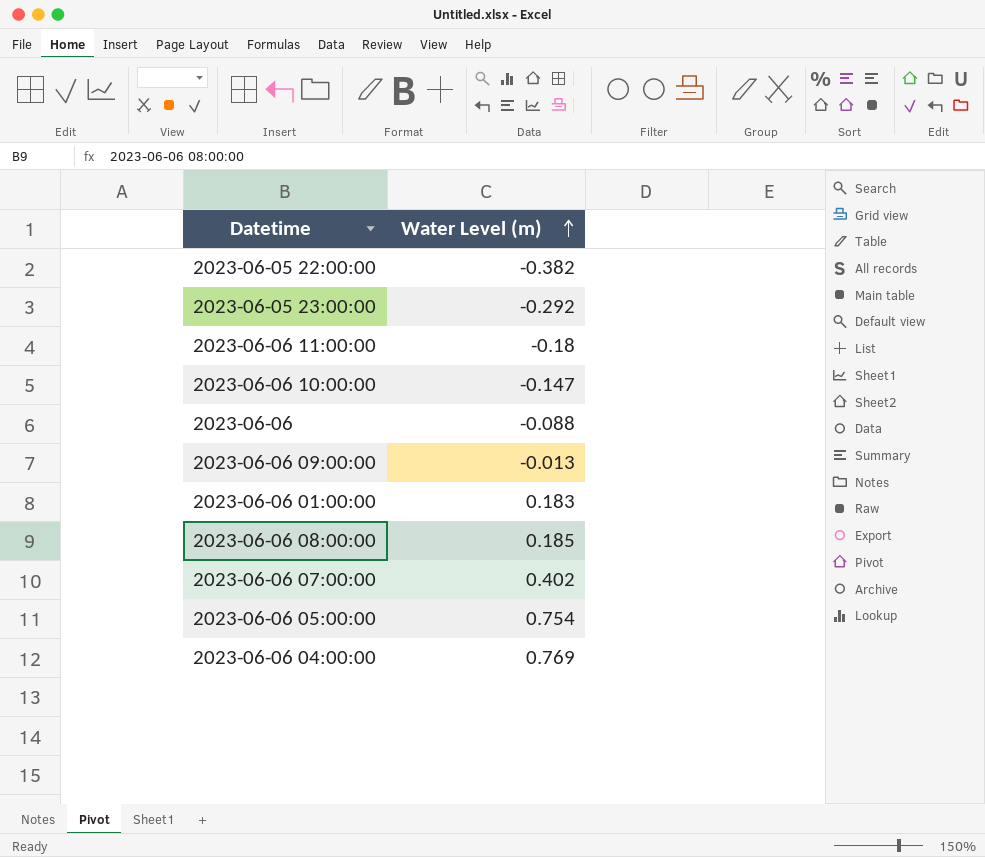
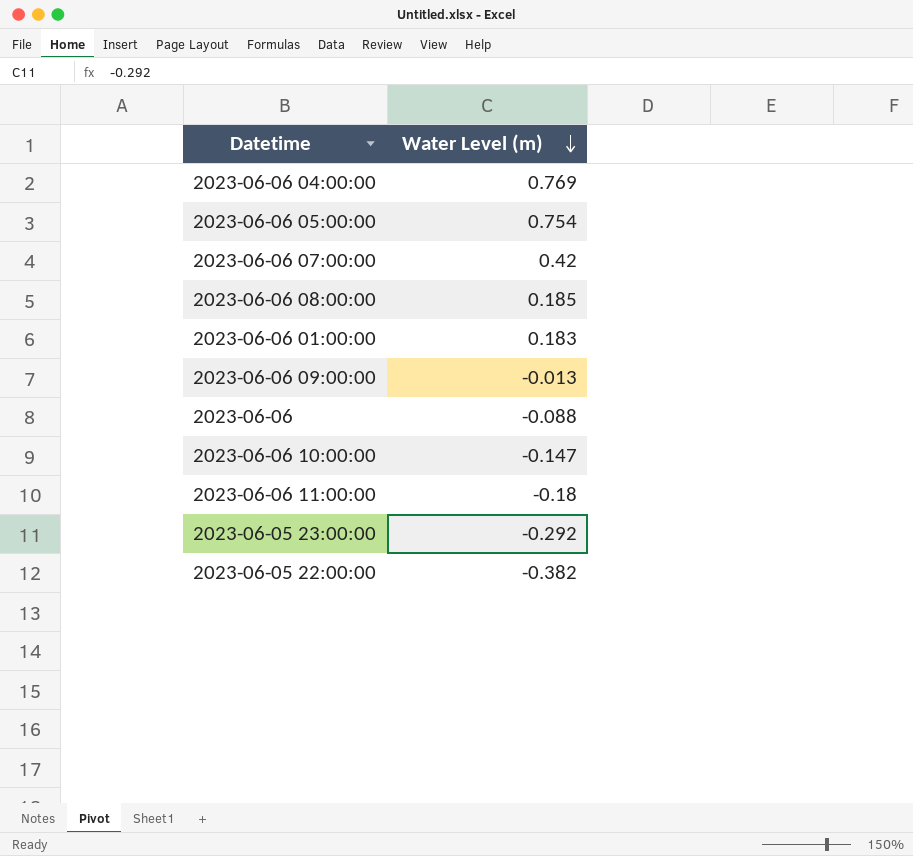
row order: Water Level (m) ascending -> Water Level (m) descending
2023-06-06 07:00:00 | Water Level (m): 0.402 -> 0.42

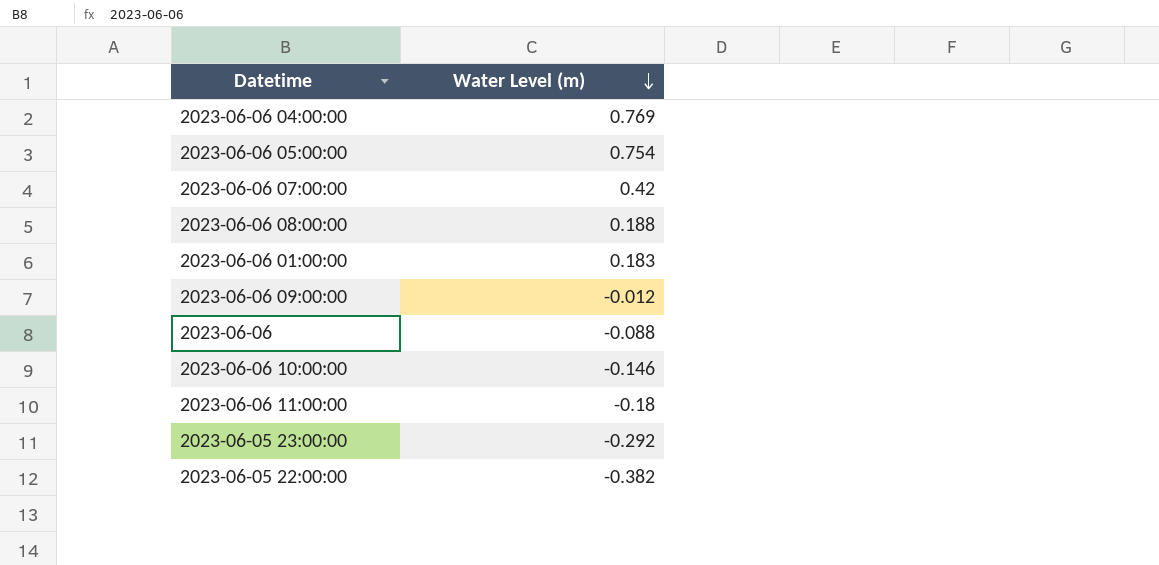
2023-06-06 08:00:00 | Water Level (m): 0.185 -> 0.188
2023-06-06 09:00:00 | Water Level (m): -0.013 -> -0.012
2023-06-06 10:00:00 | Water Level (m): -0.147 -> -0.146

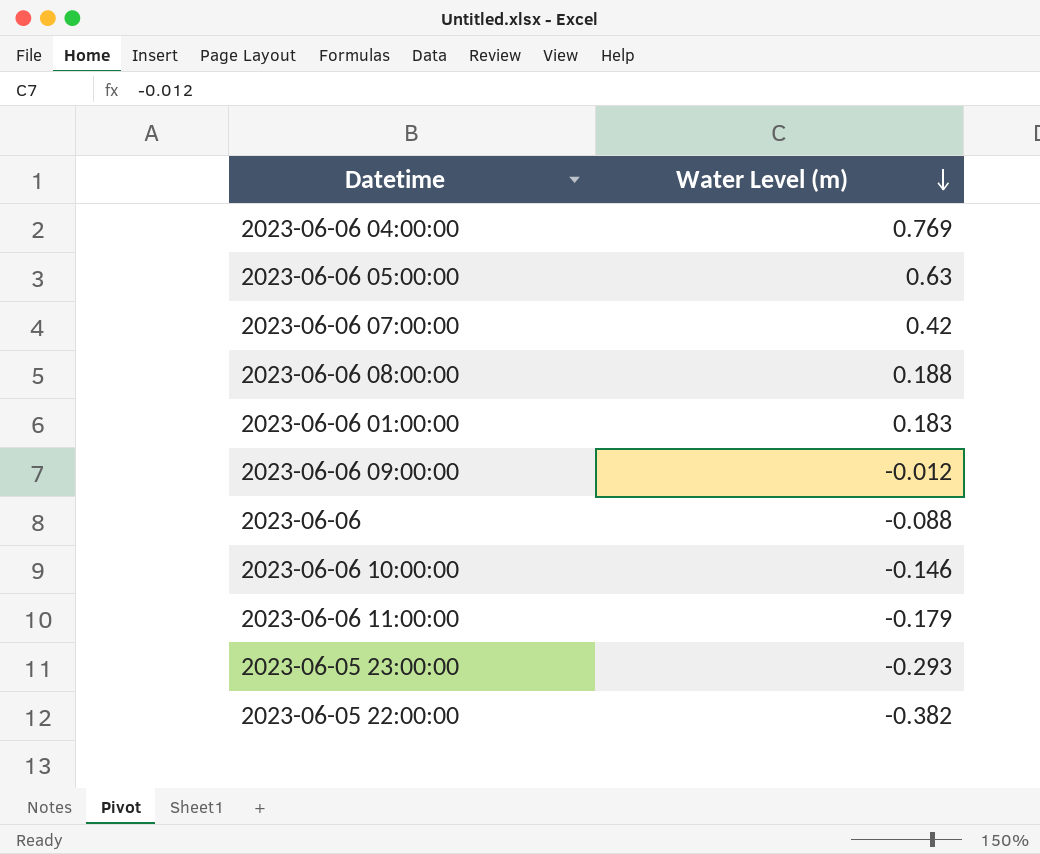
2023-06-06 05:00:00 | Water Level (m): 0.754 -> 0.63
2023-06-06 11:00:00 | Water Level (m): -0.18 -> -0.179
2023-06-05 23:00:00 | Water Level (m): -0.292 -> -0.293

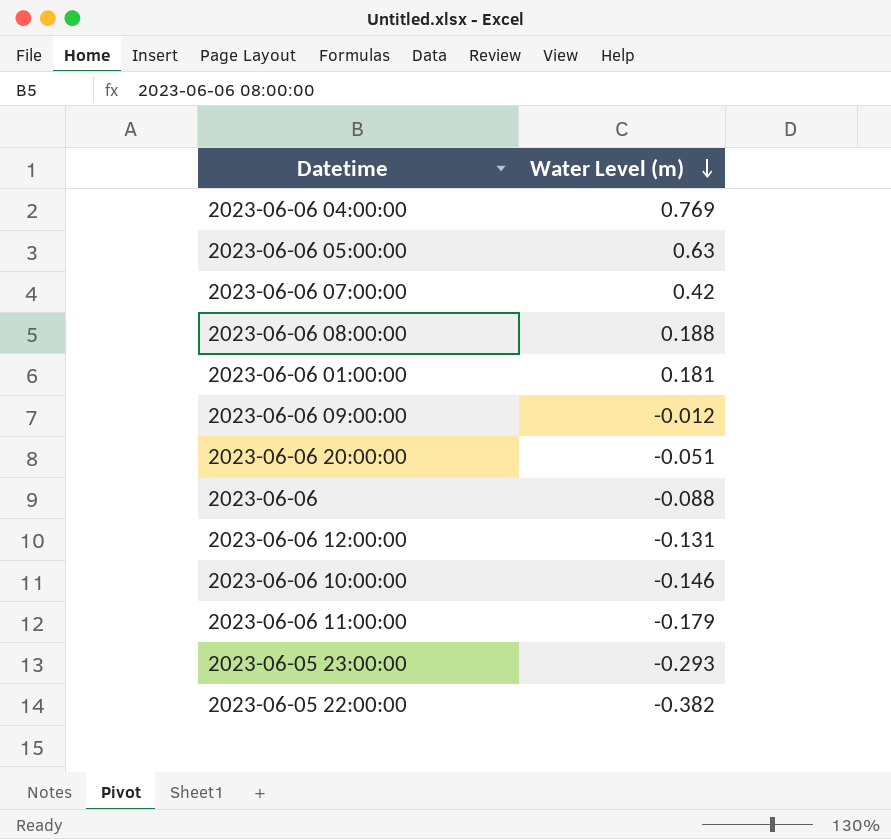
2023-06-06 01:00:00 | Water Level (m): 0.183 -> 0.181
row 2023-06-06 20:00:00: none -> -0.051
row 2023-06-06 12:00:00: none -> -0.131

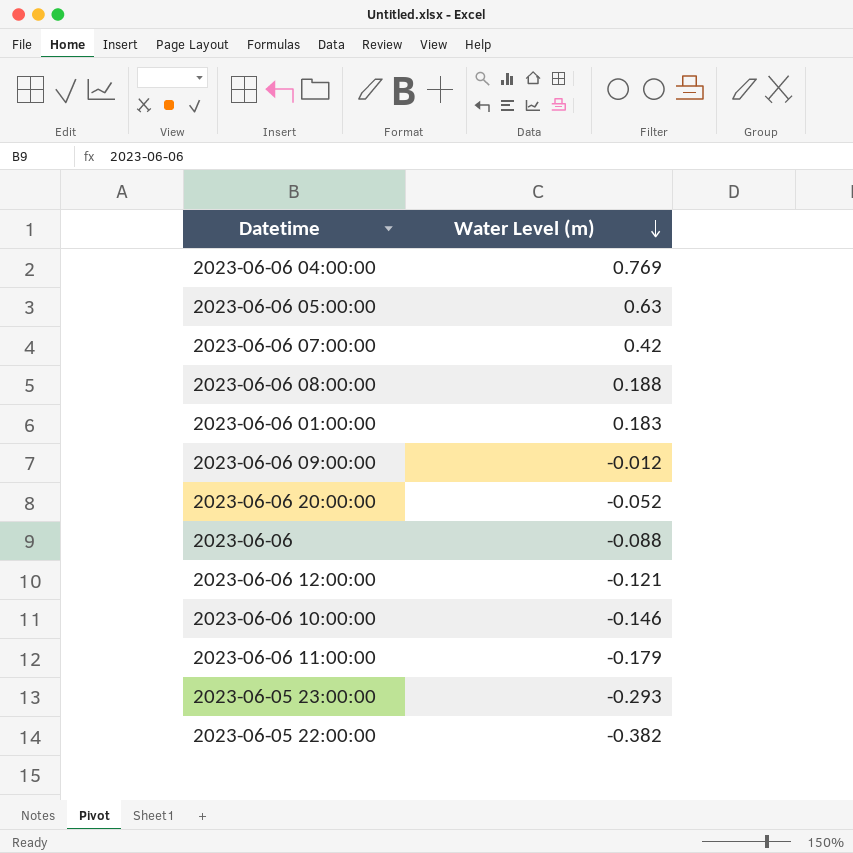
2023-06-06 01:00:00 | Water Level (m): 0.181 -> 0.183
2023-06-06 20:00:00 | Water Level (m): -0.051 -> -0.052
2023-06-06 12:00:00 | Water Level (m): -0.131 -> -0.121

